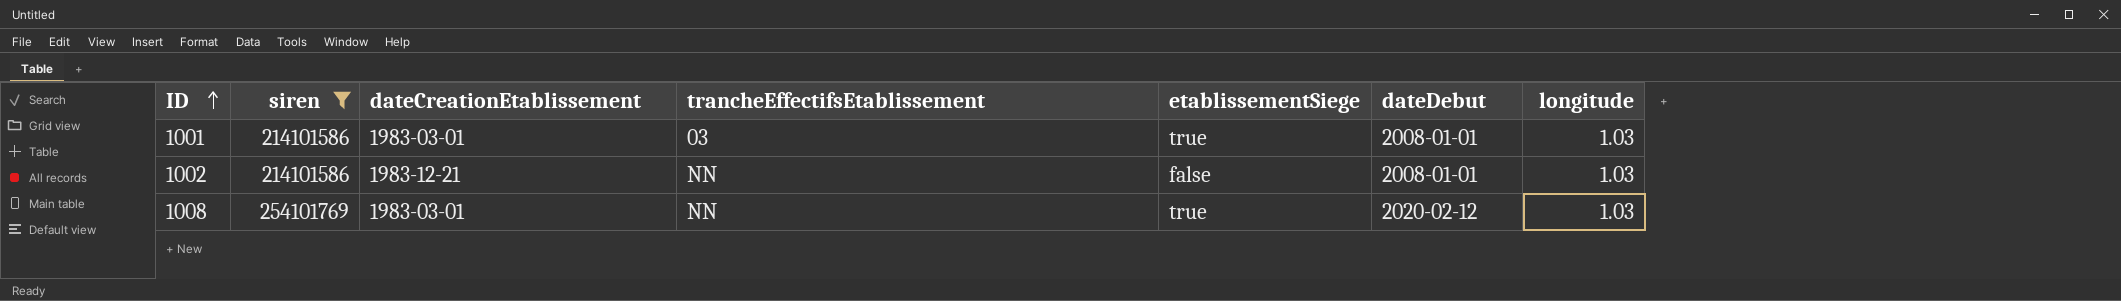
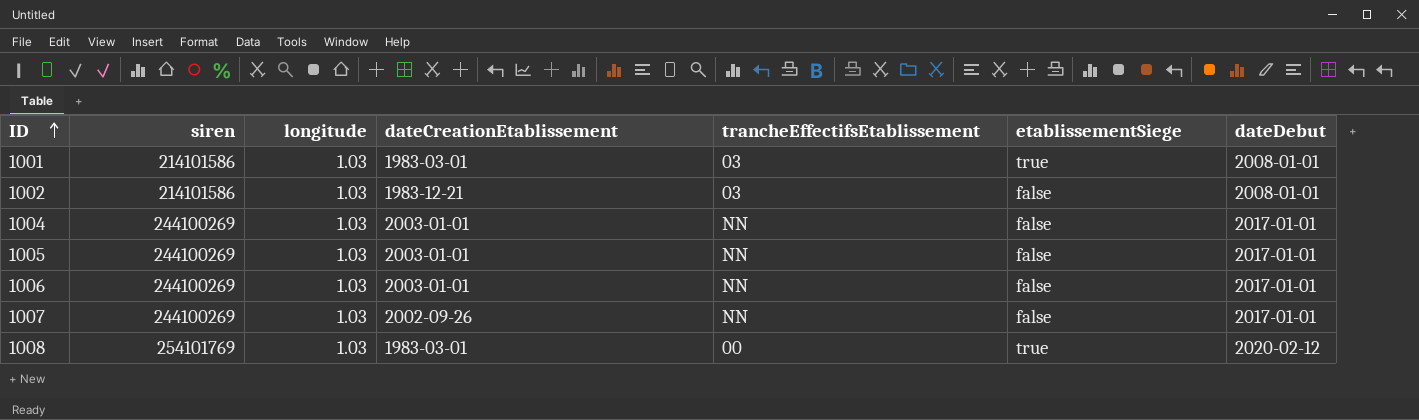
filter: siren != 244100269 -> none
column longitude | position: 7 -> 3
1002 | trancheEffectifsEtablissement: NN -> 03
1008 | trancheEffectifsEtablissement: NN -> 00

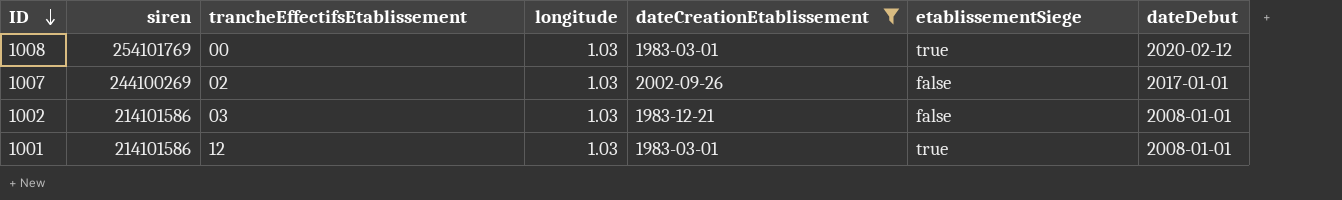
filter: none -> dateCreationEtablissement != 2003-01-01
row order: ID ascending -> ID descending
column trancheEffectifsEtablissement | position: 5 -> 3
1007 | trancheEffectifsEtablissement: NN -> 02
1001 | trancheEffectifsEtablissement: 03 -> 12

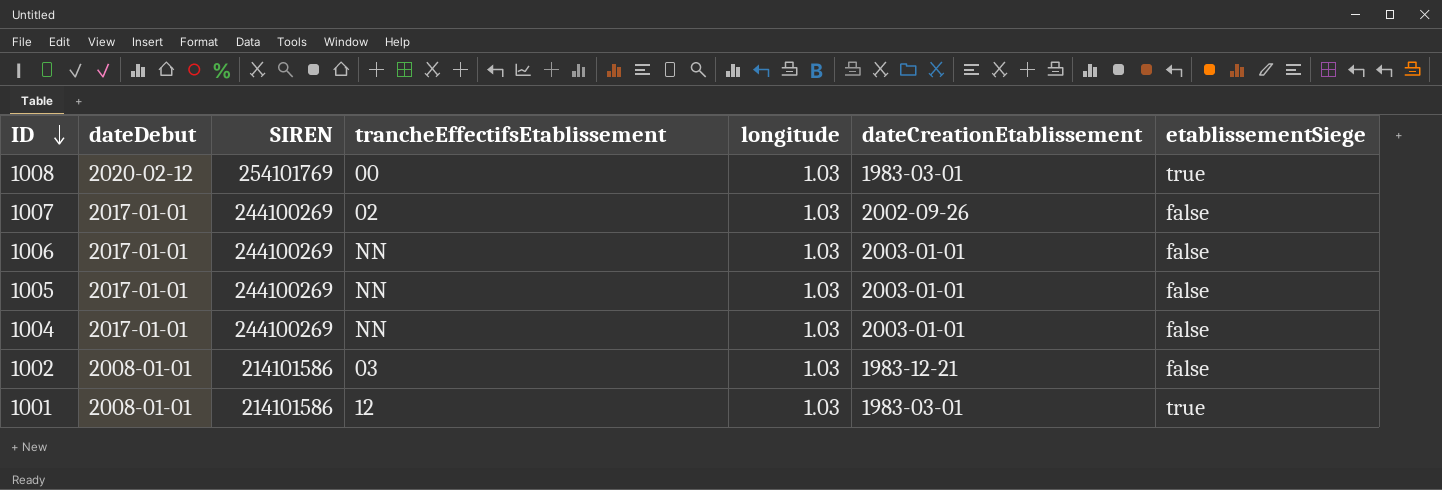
filter: dateCreationEtablissement != 2003-01-01 -> none
column dateDebut | position: 7 -> 2
column name: siren -> SIREN

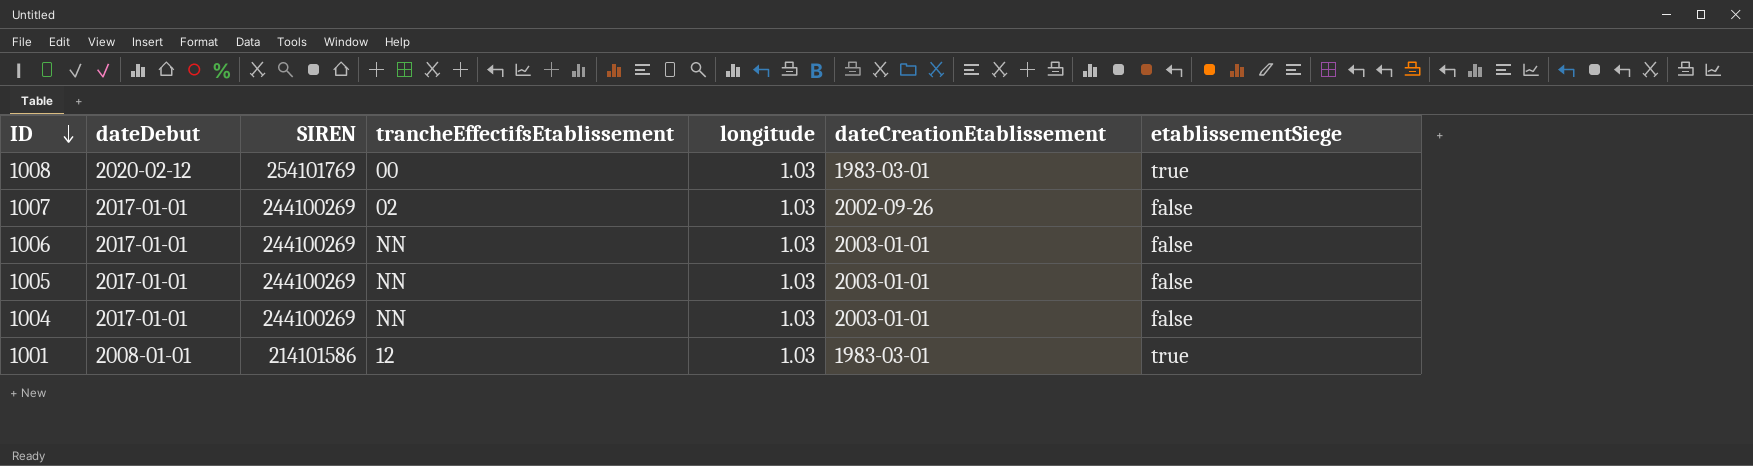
row 1002: 2008-01-01 | 214101586 | 03 | 1.03 | 1983-12-21 | false -> none

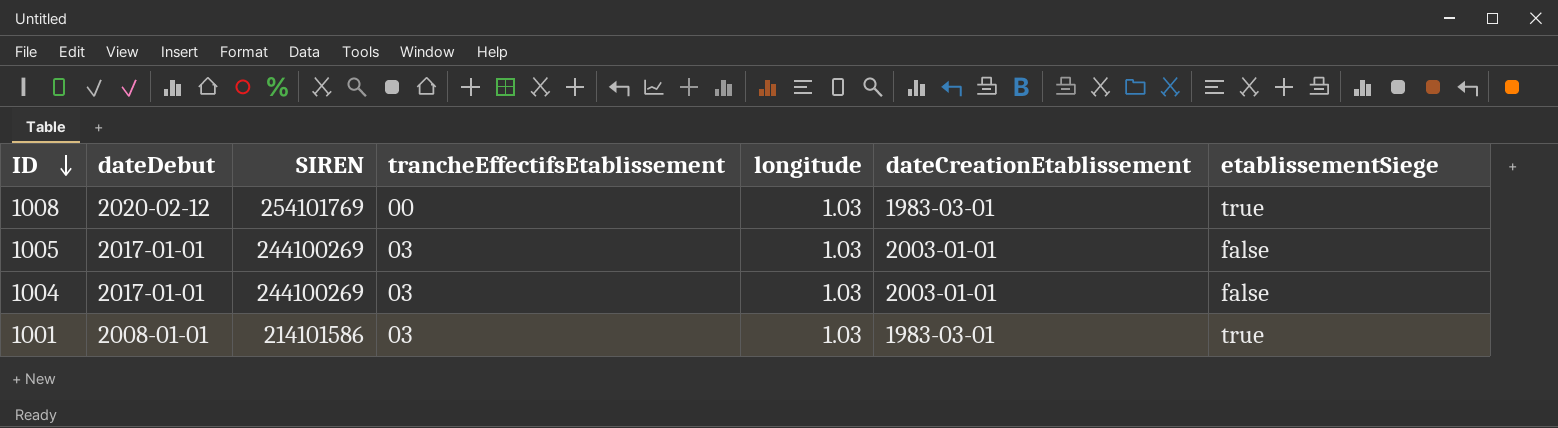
row 1007: 2017-01-01 | 244100269 | 02 | 1.03 | 2002-09-26 | false -> none
row 1006: 2017-01-01 | 244100269 | NN | 1.03 | 2003-01-01 | false -> none
1005 | trancheEffectifsEtablissement: NN -> 03
1004 | trancheEffectifsEtablissement: NN -> 03
1001 | trancheEffectifsEtablissement: 12 -> 03

